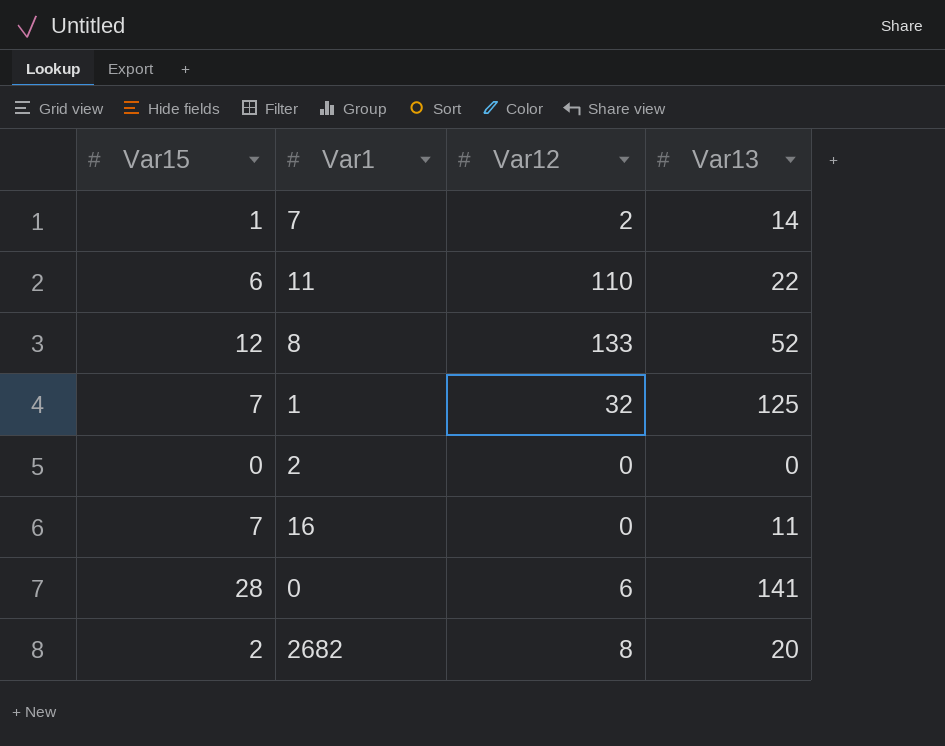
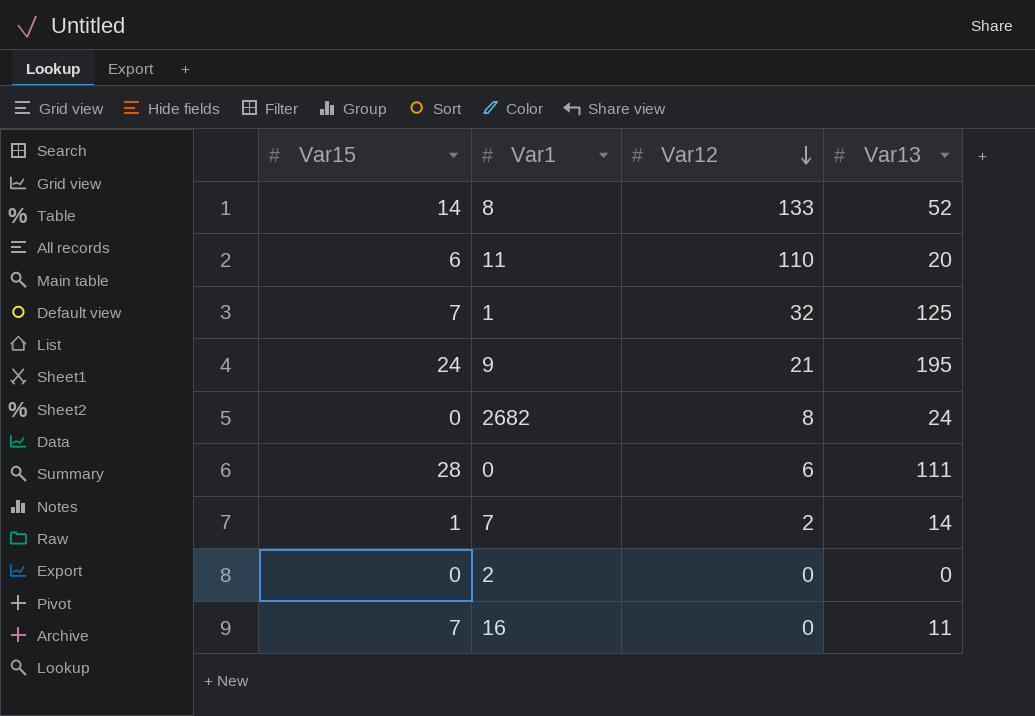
row order: none -> Var12 descending
8 | Var15: 12 -> 14
11 | Var13: 22 -> 20
row 9: none -> 24 | 21 | 195
2682 | Var15: 2 -> 0
2682 | Var13: 20 -> 24
0 | Var13: 141 -> 111

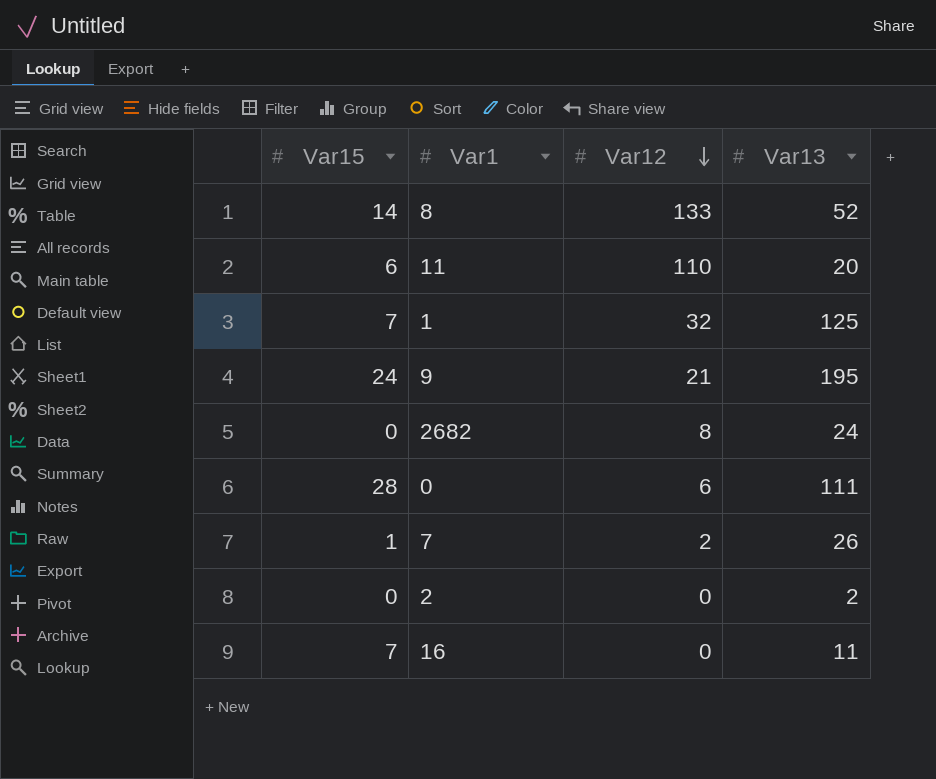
7 | Var13: 14 -> 26
2 | Var13: 0 -> 2

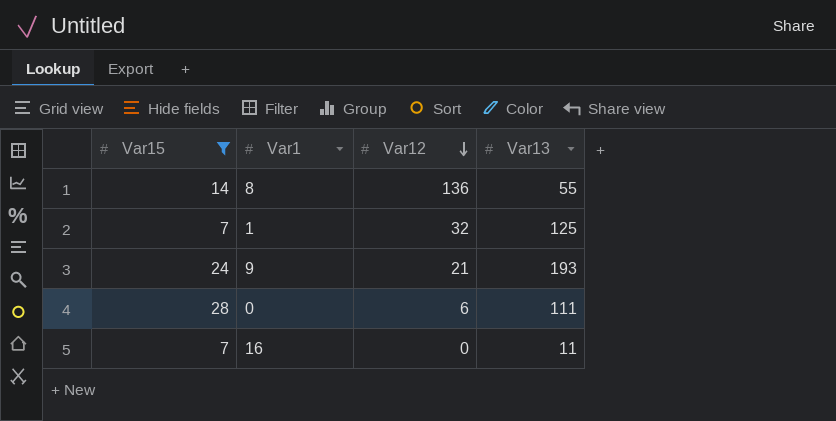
filter: none -> Var15 >= 7
8 | Var12: 133 -> 136
8 | Var13: 52 -> 55
9 | Var13: 195 -> 193

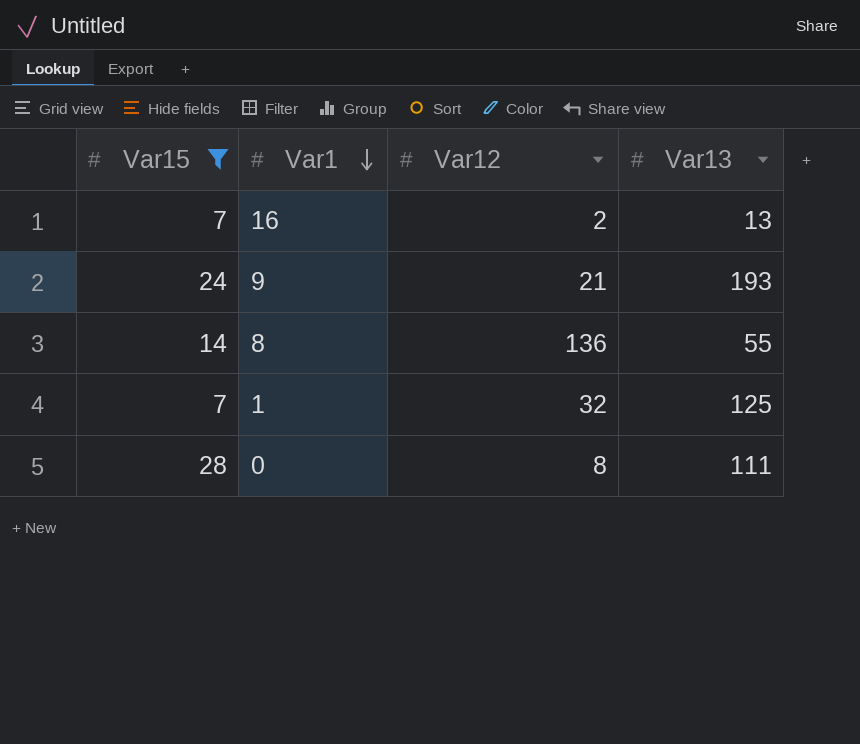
row order: Var12 descending -> Var1 descending
16 | Var12: 0 -> 2
16 | Var13: 11 -> 13
0 | Var12: 6 -> 8

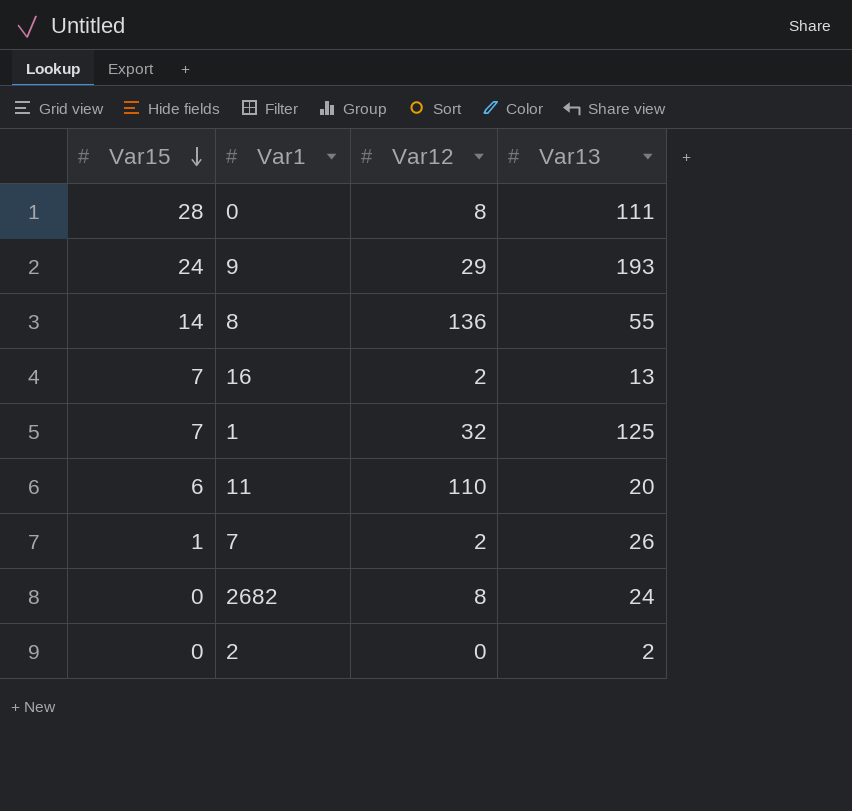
filter: Var15 >= 7 -> none
row order: Var1 descending -> Var15 descending
9 | Var12: 21 -> 29

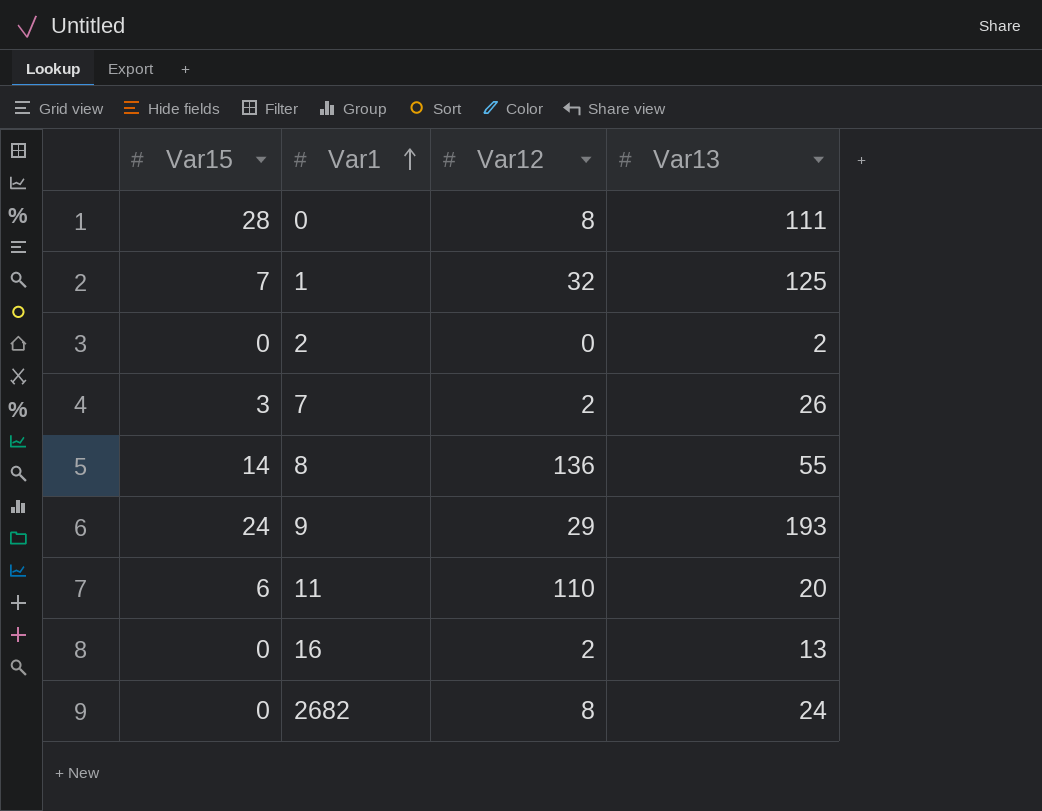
row order: Var15 descending -> Var1 ascending
7 | Var15: 1 -> 3
16 | Var15: 7 -> 0

